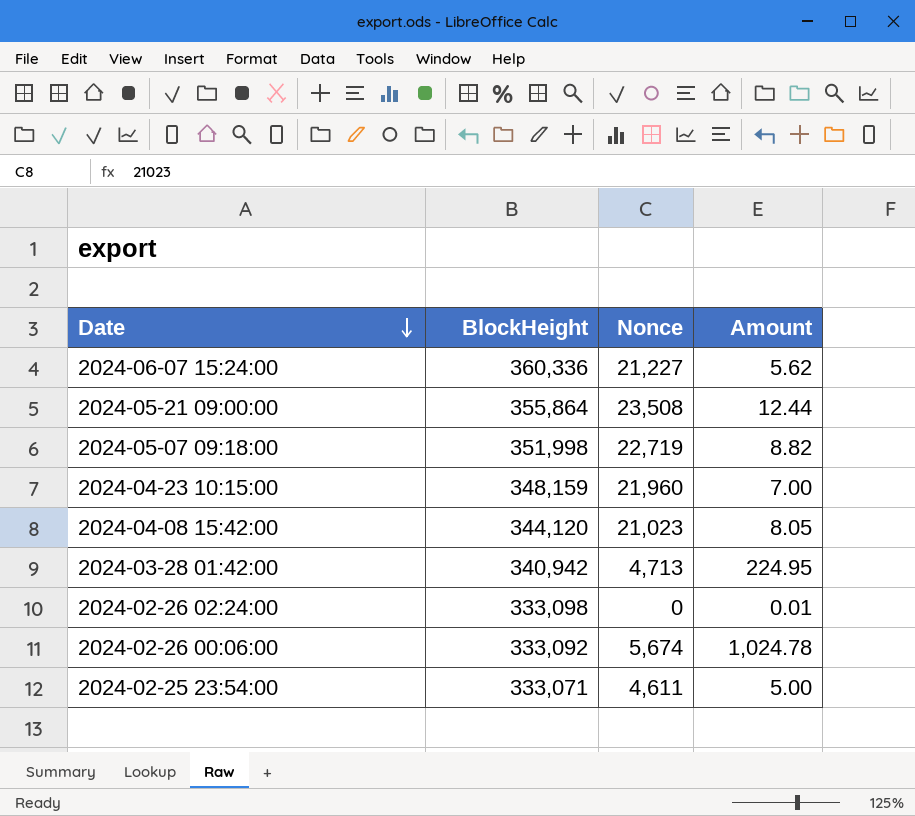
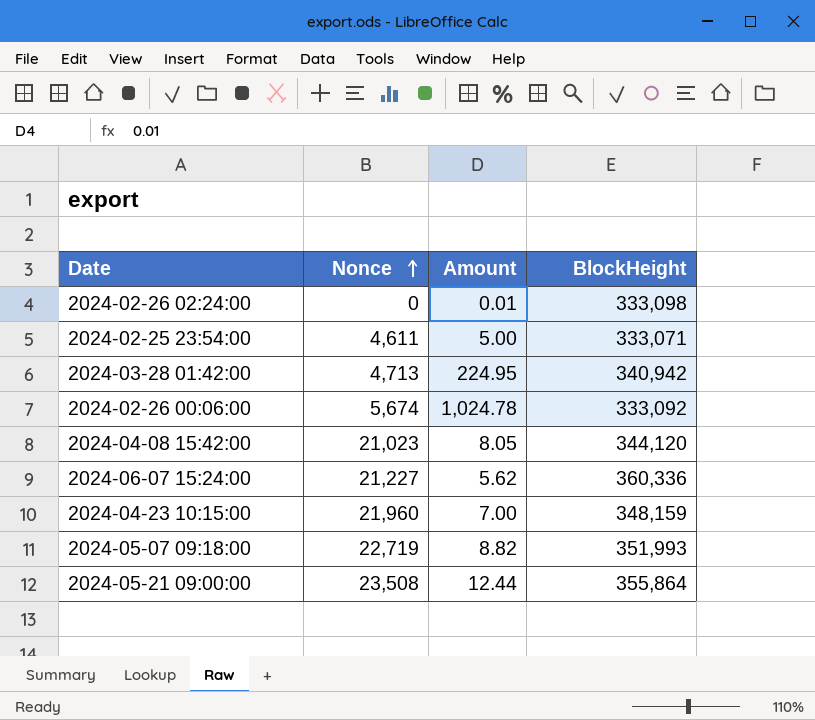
row order: Date descending -> Nonce ascending
column BlockHeight | position: 2 -> 4
2024-05-07 09:18:00 | BlockHeight: 351,998 -> 351,993

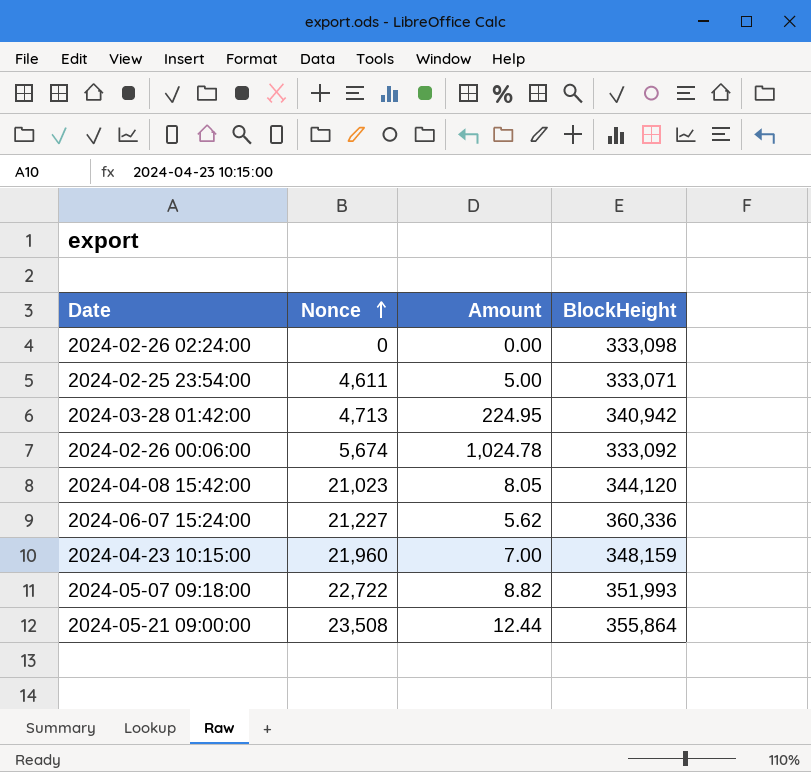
2024-02-26 02:24:00 | Amount: 0.01 -> 0.00
2024-05-07 09:18:00 | Nonce: 22,719 -> 22,722

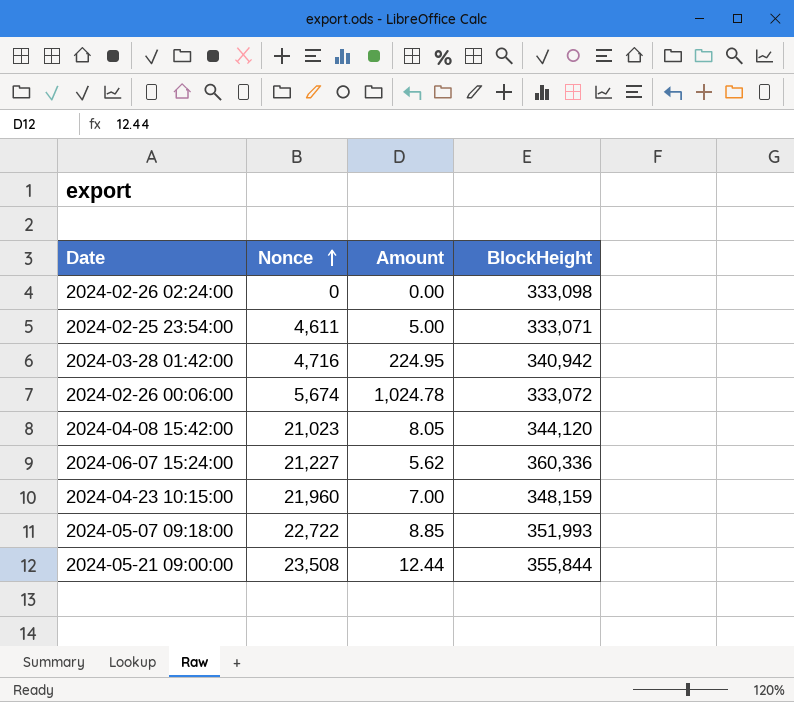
2024-03-28 01:42:00 | Nonce: 4,713 -> 4,716
2024-02-26 00:06:00 | BlockHeight: 333,092 -> 333,072
2024-05-07 09:18:00 | Amount: 8.82 -> 8.85
2024-05-21 09:00:00 | BlockHeight: 355,864 -> 355,844

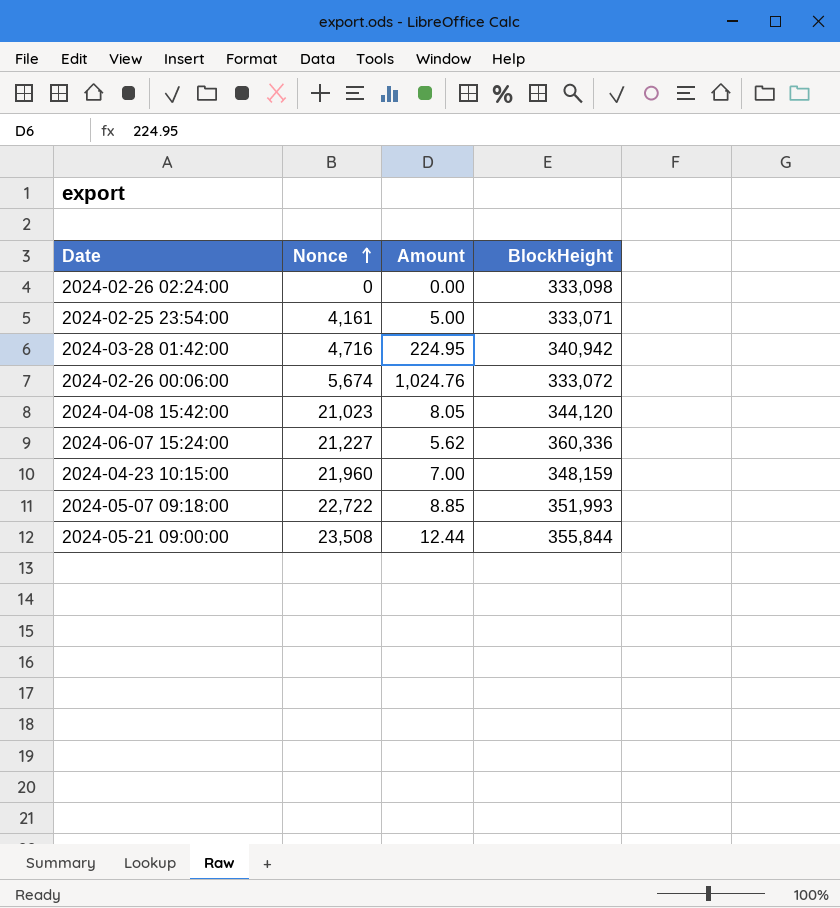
2024-02-25 23:54:00 | Nonce: 4,611 -> 4,161
2024-02-26 00:06:00 | Amount: 1,024.78 -> 1,024.76

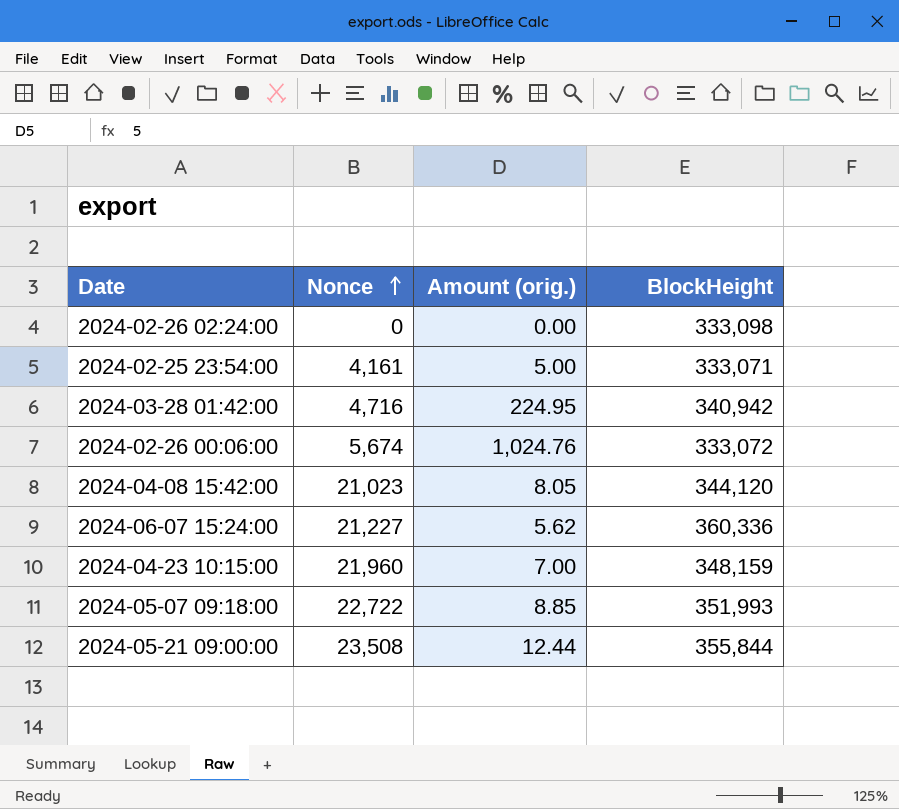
column name: Amount -> Amount (orig.)

